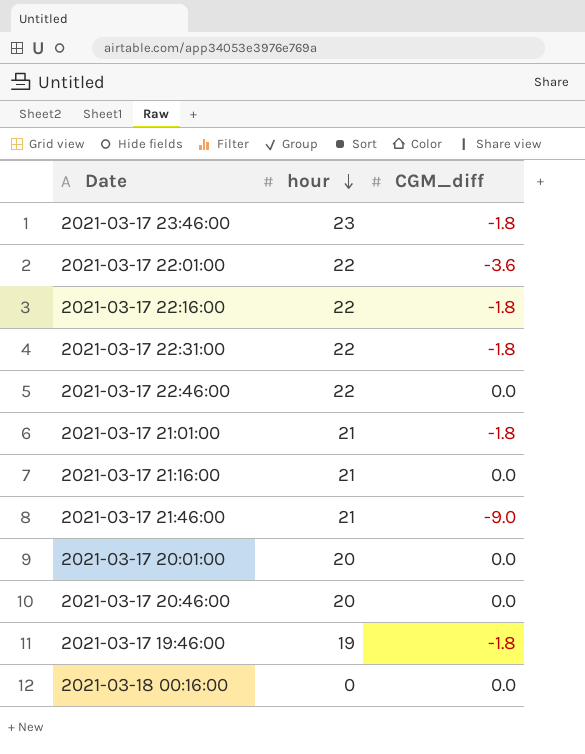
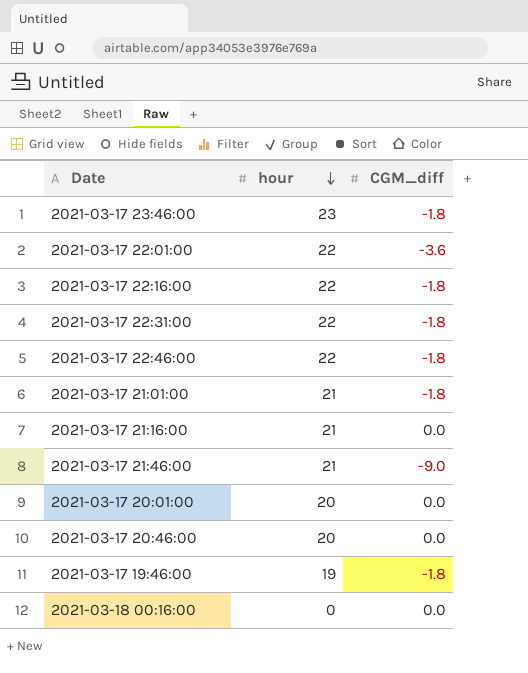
2021-03-17 22:46:00 | CGM_diff: 0.0 -> -1.8

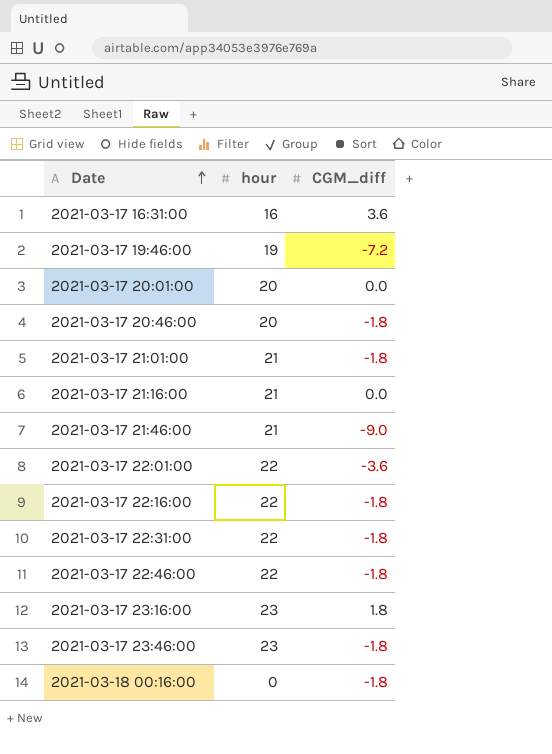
row order: hour descending -> Date ascending
row 2021-03-17 16:31:00: none -> 16 | 3.6
2021-03-17 19:46:00 | CGM_diff: -1.8 -> -7.2
2021-03-17 20:46:00 | CGM_diff: 0.0 -> -1.8
row 2021-03-17 23:16:00: none -> 23 | 1.8
2021-03-18 00:16:00 | CGM_diff: 0.0 -> -1.8

